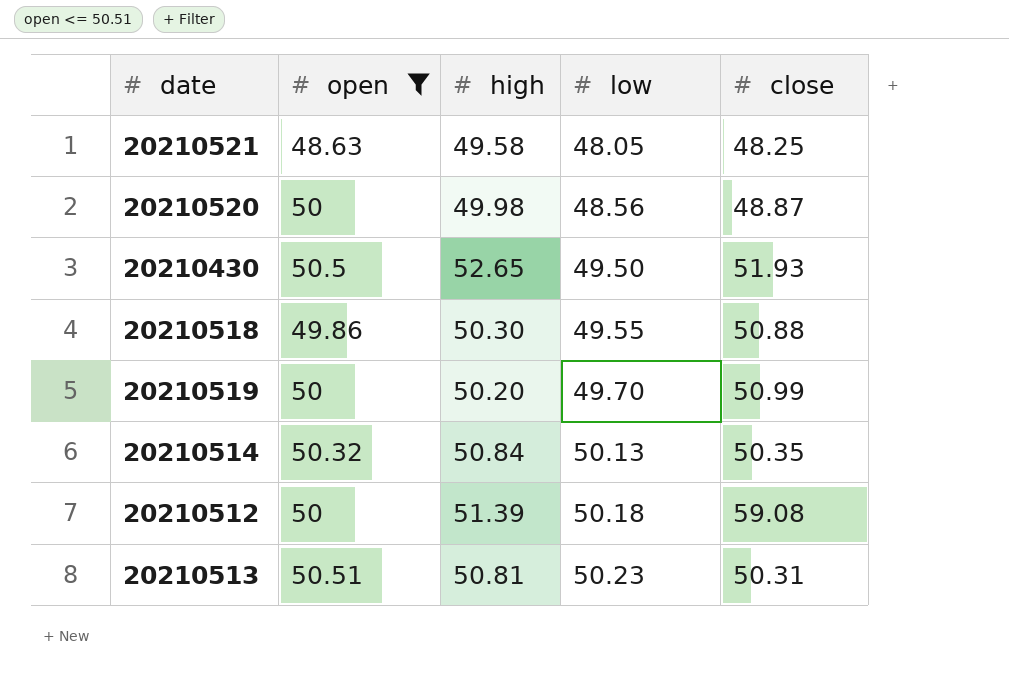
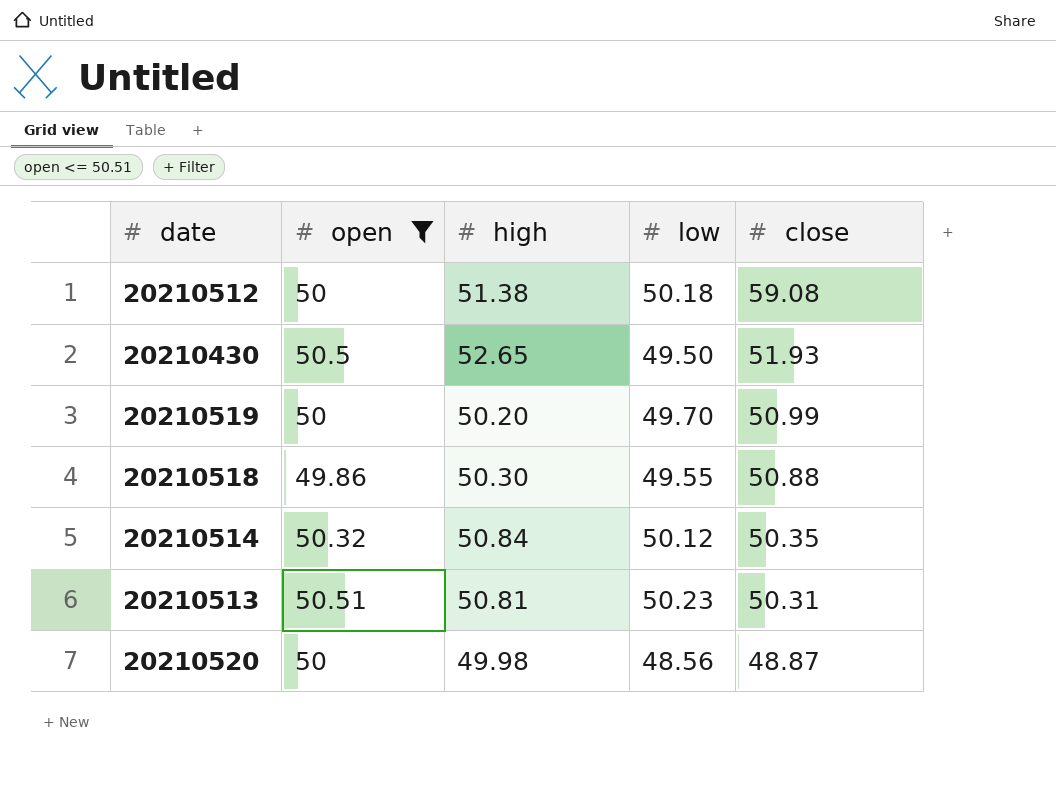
row order: low ascending -> close descending
row 20210521: 48.63 | 49.58 | 48.05 | 48.25 -> none
20210512 | high: 51.39 -> 51.38
20210514 | low: 50.13 -> 50.12

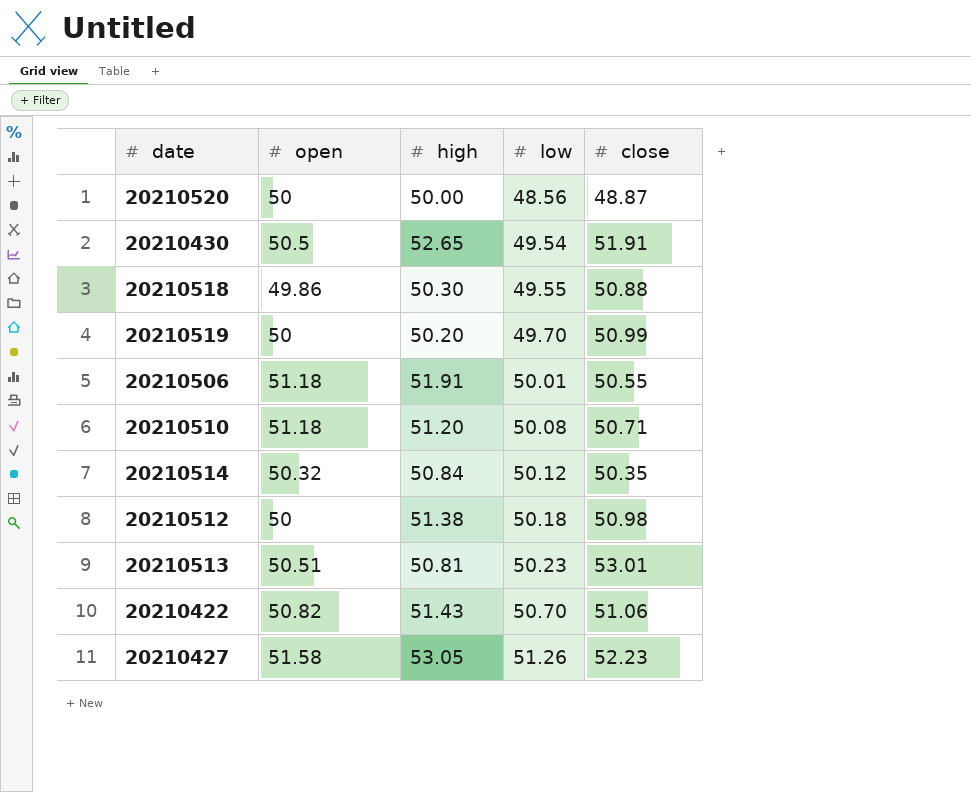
filter: open <= 50.51 -> none
row order: close descending -> low ascending
20210520 | high: 49.98 -> 50.00
20210430 | low: 49.50 -> 49.54
20210430 | close: 51.93 -> 51.91
20210512 | close: 59.08 -> 50.98
20210513 | close: 50.31 -> 53.01

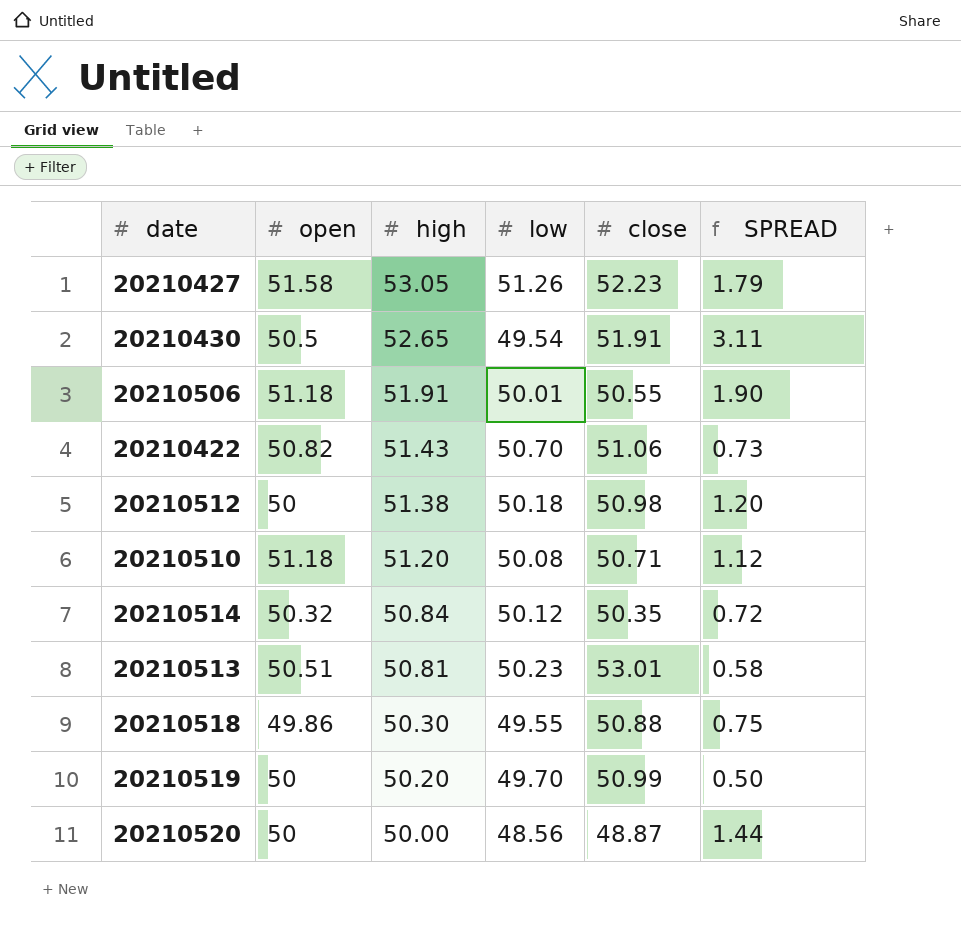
row order: low ascending -> high descending
column SPREAD | formula: none -> [high] - [low]

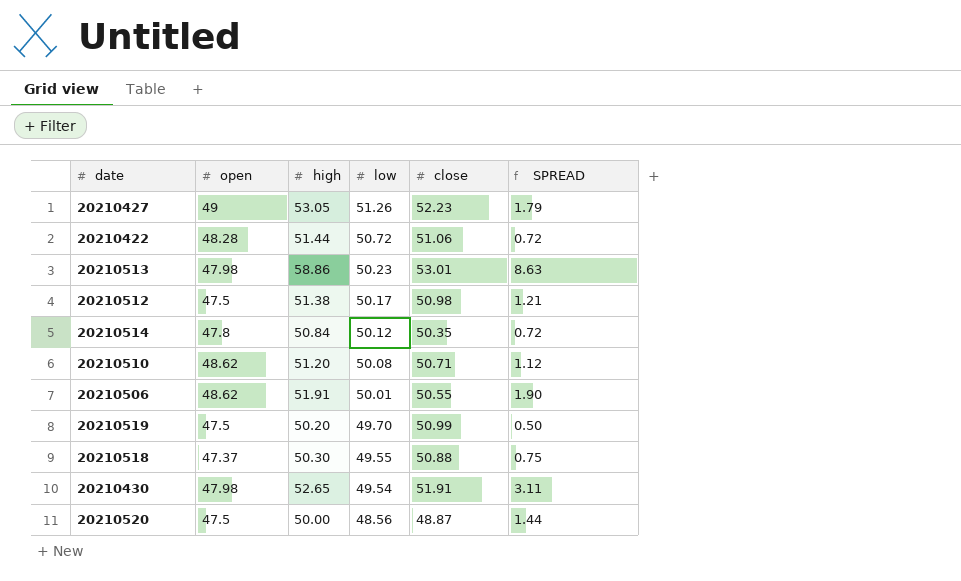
row order: high descending -> low descending
20210427 | open: 51.58 -> 49
20210422 | open: 50.82 -> 48.28
20210422 | high: 51.43 -> 51.44
20210422 | low: 50.70 -> 50.72
20210422 | SPREAD: 0.73 -> 0.72
20210513 | open: 50.51 -> 47.98
20210513 | high: 50.81 -> 58.86
20210513 | SPREAD: 0.58 -> 8.63
20210512 | open: 50 -> 47.5
20210512 | low: 50.18 -> 50.17
20210512 | SPREAD: 1.20 -> 1.21
20210514 | open: 50.32 -> 47.8
20210510 | open: 51.18 -> 48.62
20210506 | open: 51.18 -> 48.62
20210519 | open: 50 -> 47.5
20210518 | open: 49.86 -> 47.37
20210430 | open: 50.5 -> 47.98
20210520 | open: 50 -> 47.5

